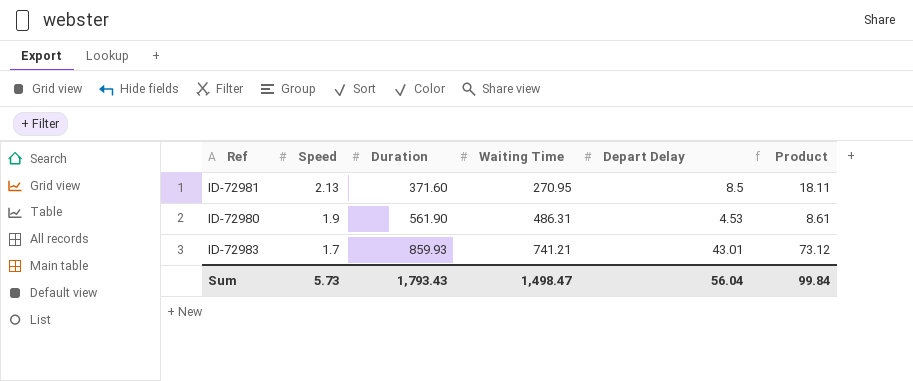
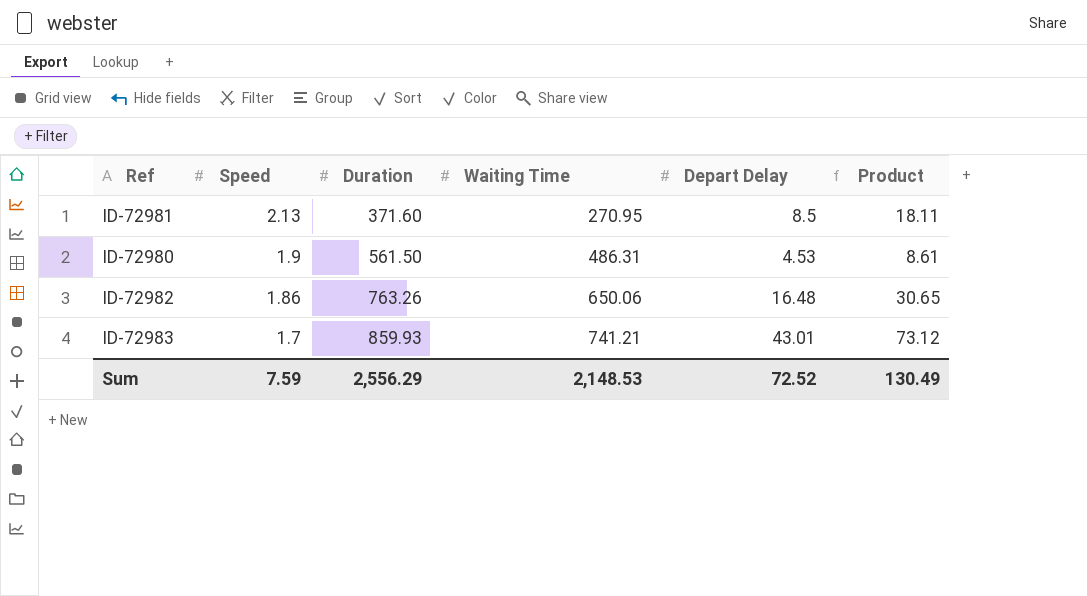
ID-72980 | Duration: 561.90 -> 561.50
row ID-72982: none -> 1.86 | 763.26 | 650.06 | 16.48 | 30.65
Sum | Speed: 5.73 -> 7.59
Sum | Duration: 1,793.43 -> 2,556.29
Sum | Waiting Time: 1,498.47 -> 2,148.53
Sum | Depart Delay: 56.04 -> 72.52
Sum | Product: 99.84 -> 130.49

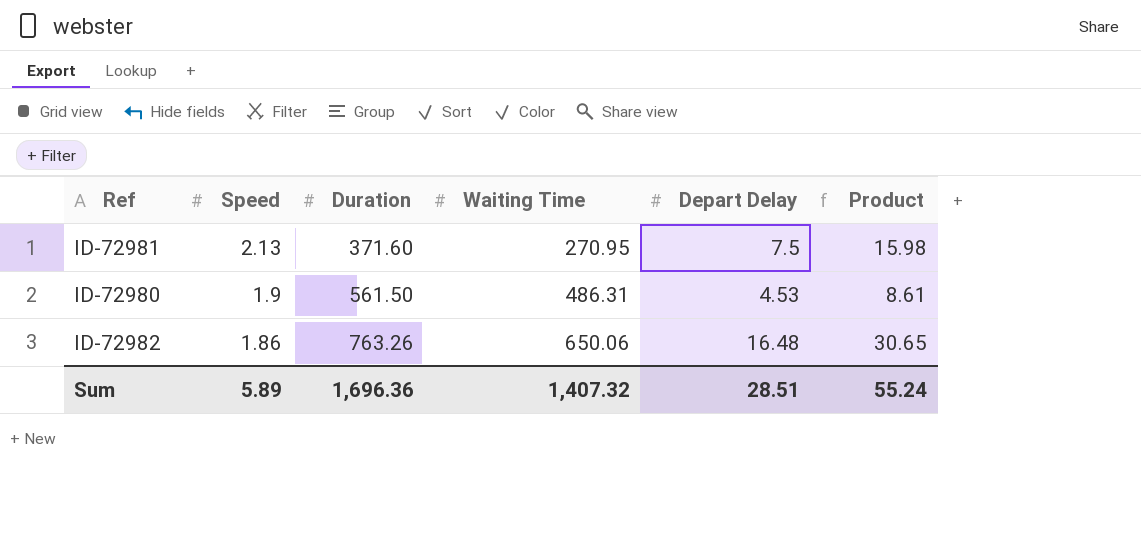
row ID-72983: 1.7 | 859.93 | 741.21 | 43.01 | 73.12 -> none
ID-72981 | Depart Delay: 8.5 -> 7.5
ID-72981 | Product: 18.11 -> 15.98
Sum | Speed: 7.59 -> 5.89
Sum | Duration: 2,556.29 -> 1,696.36
Sum | Waiting Time: 2,148.53 -> 1,407.32
Sum | Depart Delay: 72.52 -> 28.51
Sum | Product: 130.49 -> 55.24

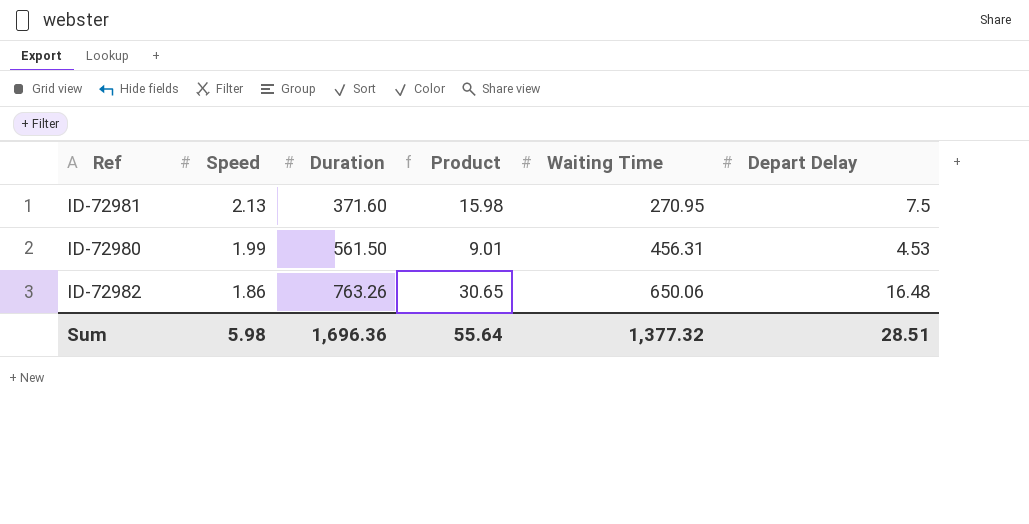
column Product | position: 6 -> 4
ID-72980 | Speed: 1.9 -> 1.99
ID-72980 | Product: 8.61 -> 9.01
ID-72980 | Waiting Time: 486.31 -> 456.31
Sum | Speed: 5.89 -> 5.98
Sum | Product: 55.24 -> 55.64
Sum | Waiting Time: 1,407.32 -> 1,377.32

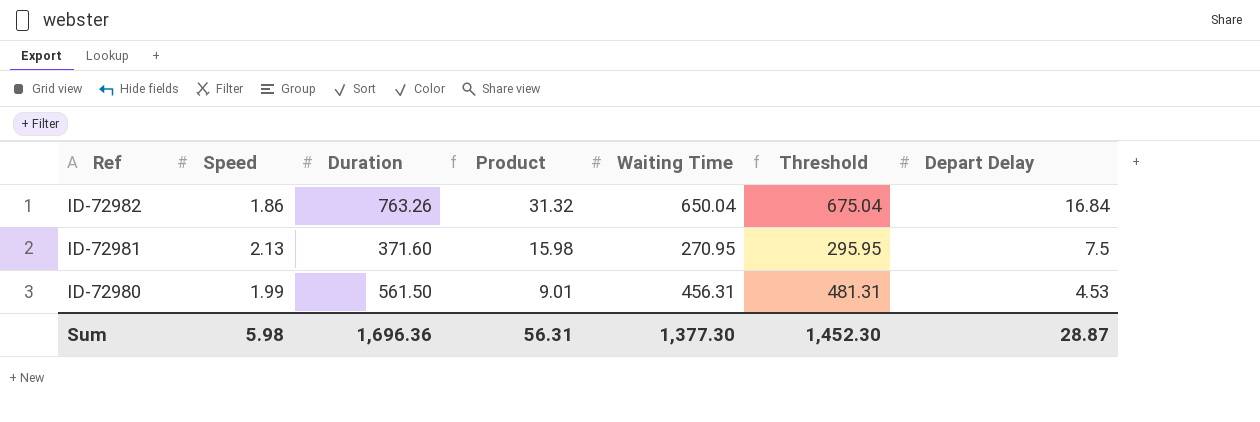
row order: Speed descending -> Ref descending
column Threshold | formula: none -> [Waiting Time] + 25
ID-72982 | Product: 30.65 -> 31.32
ID-72982 | Waiting Time: 650.06 -> 650.04
ID-72982 | Depart Delay: 16.48 -> 16.84
Sum | Product: 55.64 -> 56.31
Sum | Waiting Time: 1,377.32 -> 1,377.30
Sum | Depart Delay: 28.51 -> 28.87

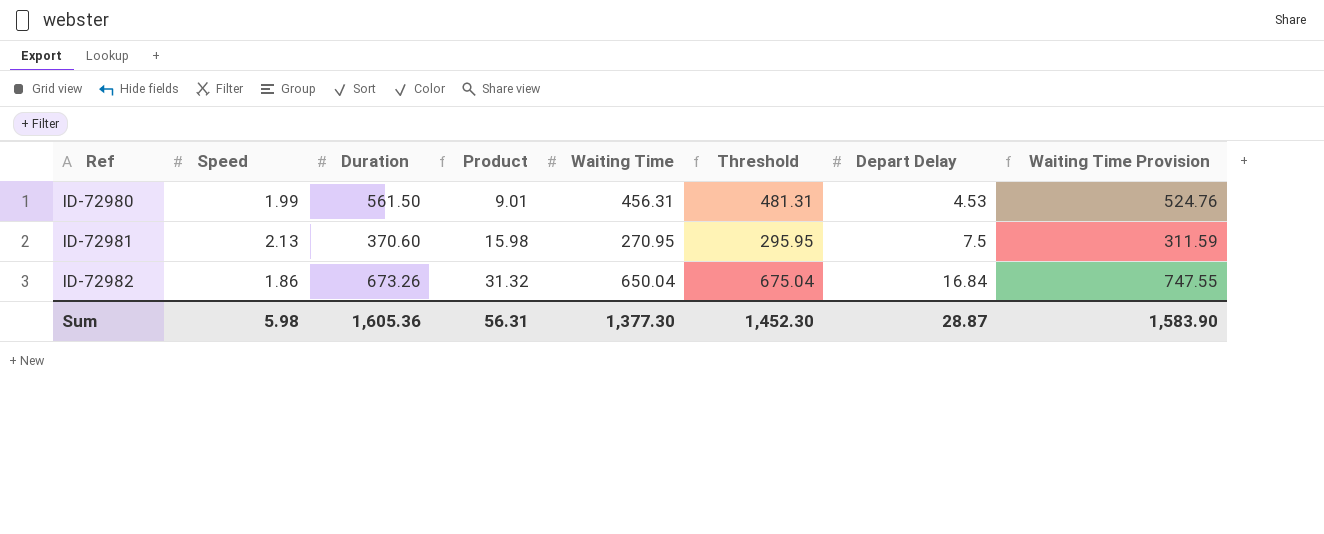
row order: Ref descending -> Ref ascending
column Waiting Time Provision | formula: none -> [Waiting Time] * 1.15
ID-72981 | Duration: 371.60 -> 370.60
ID-72982 | Duration: 763.26 -> 673.26
Sum | Duration: 1,696.36 -> 1,605.36

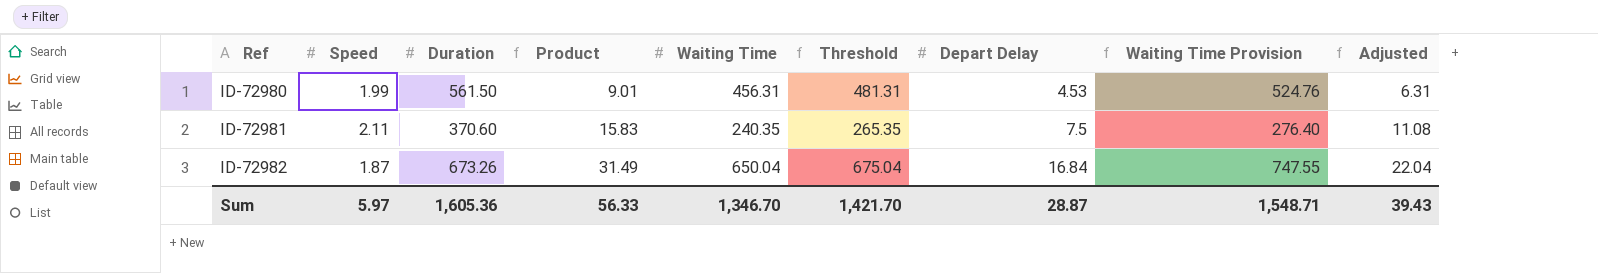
column Adjusted | formula: none -> [Product] * 0.7
ID-72981 | Speed: 2.13 -> 2.11
ID-72981 | Product: 15.98 -> 15.83
ID-72981 | Waiting Time: 270.95 -> 240.35
ID-72981 | Threshold: 295.95 -> 265.35
ID-72981 | Waiting Time Provision: 311.59 -> 276.40
ID-72982 | Speed: 1.86 -> 1.87
ID-72982 | Product: 31.32 -> 31.49
Sum | Speed: 5.98 -> 5.97
Sum | Product: 56.31 -> 56.33
Sum | Waiting Time: 1,377.30 -> 1,346.70
Sum | Threshold: 1,452.30 -> 1,421.70
Sum | Waiting Time Provision: 1,583.90 -> 1,548.71

